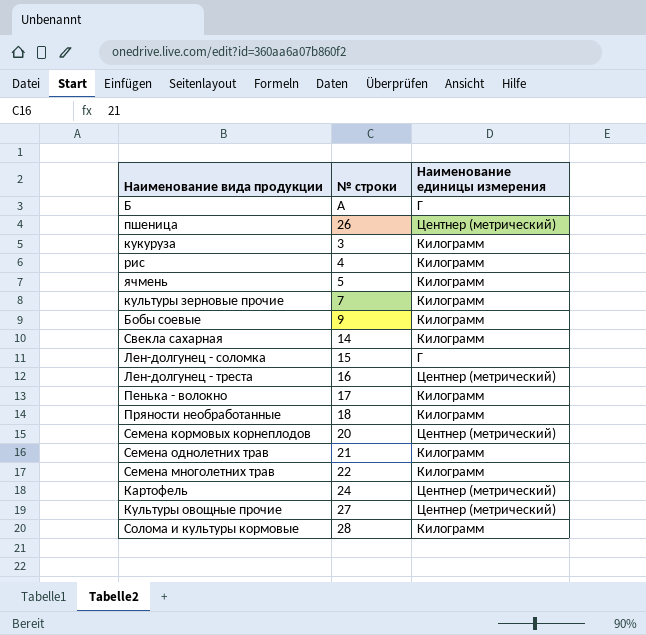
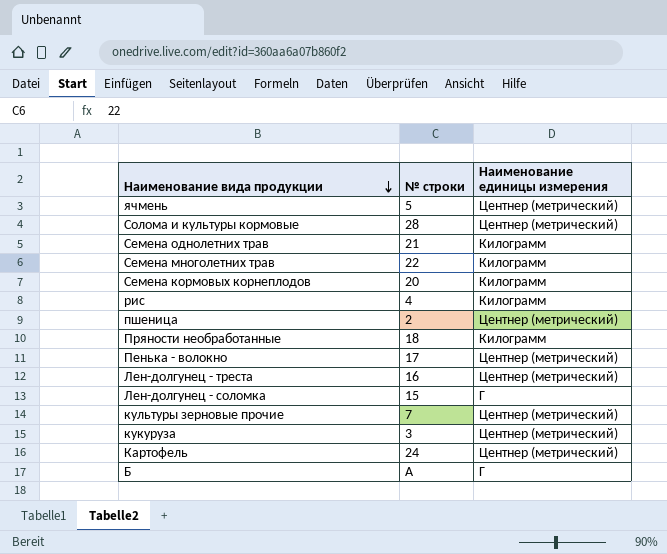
row order: none -> Наименование вида продукции descending
row Бобы соевые: 9 | Килограмм -> none
row Свекла сахарная: 14 | Килограмм -> none
row Культуры овощные прочие: 27 | Центнер (метрический) -> none
ячмень | Наименование единицы измерения: Килограмм -> Центнер (метрический)
Солома и культуры кормовые | Наименование единицы измерения: Килограмм -> Центнер (метрический)
Семена кормовых корнеплодов | Наименование единицы измерения: Центнер (метрический) -> Килограмм
пшеница | № строки: 26 -> 2
Пенька - волокно | Наименование единицы измерения: Килограмм -> Центнер (метрический)
культуры зерновые прочие | Наименование единицы измерения: Килограмм -> Центнер (метрический)
кукуруза | Наименование единицы измерения: Килограмм -> Центнер (метрический)

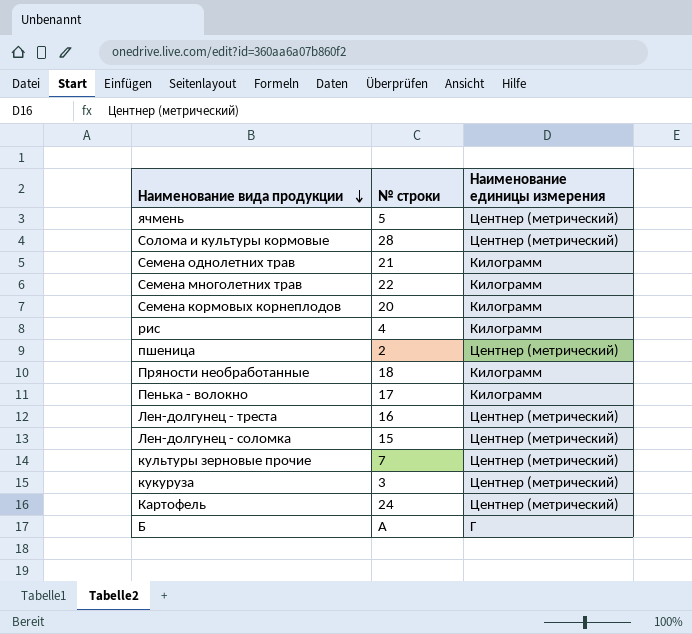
Пенька - волокно | Наименование единицы измерения: Центнер (метрический) -> Килограмм
Лен-долгунец - соломка | Наименование единицы измерения: Г -> Центнер (метрический)

